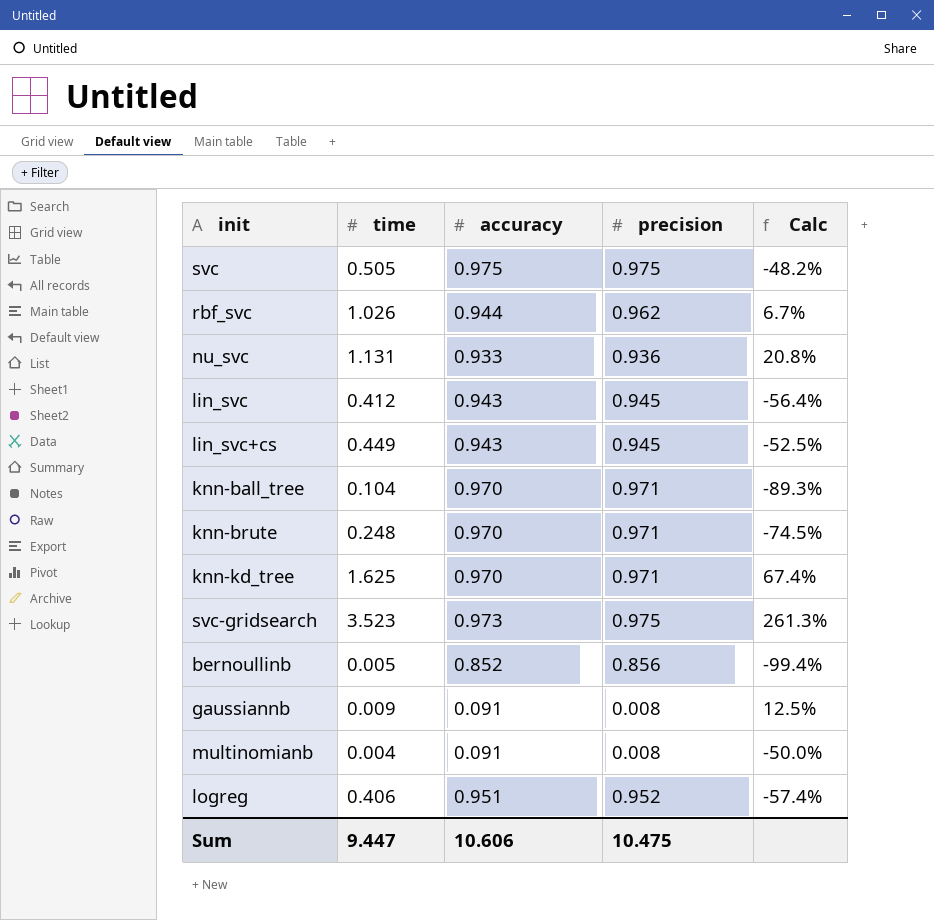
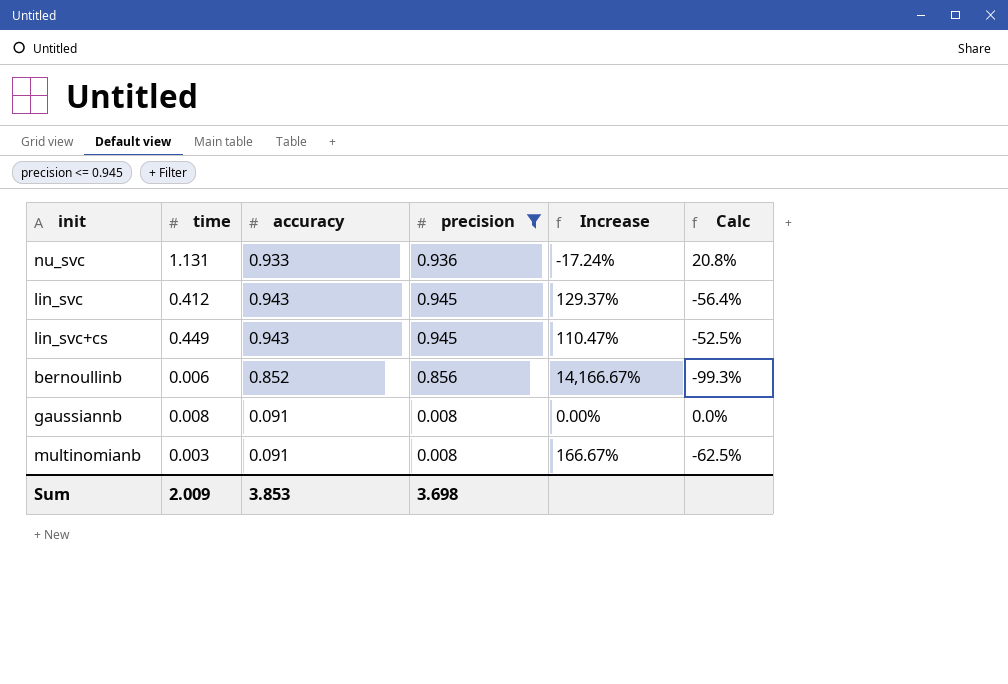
filter: none -> precision <= 0.945
column Increase | formula: none -> ([precision] - [time]) / [time]
bernoullinb | time: 0.005 -> 0.006
bernoullinb | Calc: -99.4% -> -99.3%
gaussiannb | time: 0.009 -> 0.008
gaussiannb | Calc: 12.5% -> 0.0%
multinomianb | time: 0.004 -> 0.003
multinomianb | Calc: -50.0% -> -62.5%
Sum | time: 9.447 -> 2.009
Sum | accuracy: 10.606 -> 3.853
Sum | precision: 10.475 -> 3.698

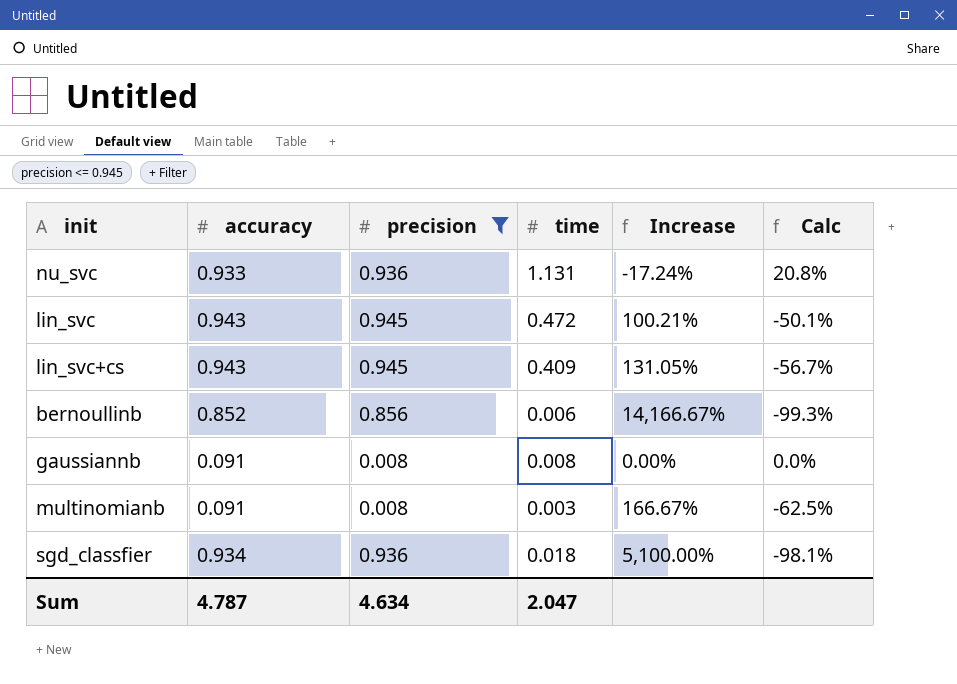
column time | position: 2 -> 4
lin_svc | time: 0.412 -> 0.472
lin_svc | Increase: 129.37% -> 100.21%
lin_svc | Calc: -56.4% -> -50.1%
lin_svc+cs | time: 0.449 -> 0.409
lin_svc+cs | Increase: 110.47% -> 131.05%
lin_svc+cs | Calc: -52.5% -> -56.7%
row sgd_classfier: none -> 0.934 | 0.936 | 0.018 | 5,100.00% | -98.1%
Sum | accuracy: 3.853 -> 4.787
Sum | precision: 3.698 -> 4.634
Sum | time: 2.009 -> 2.047

